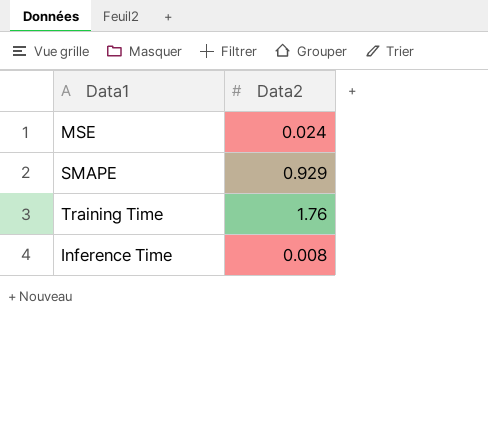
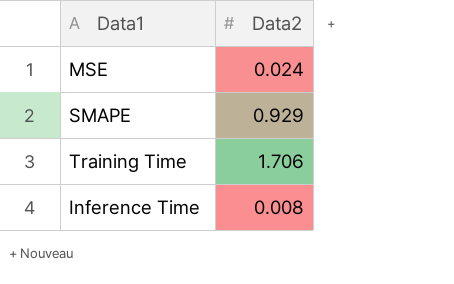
Training Time | Data2: 1.76 -> 1.706

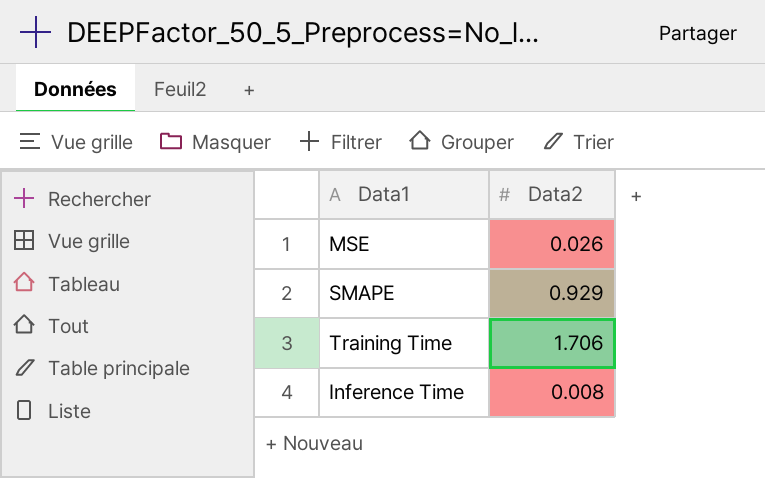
MSE | Data2: 0.024 -> 0.026

